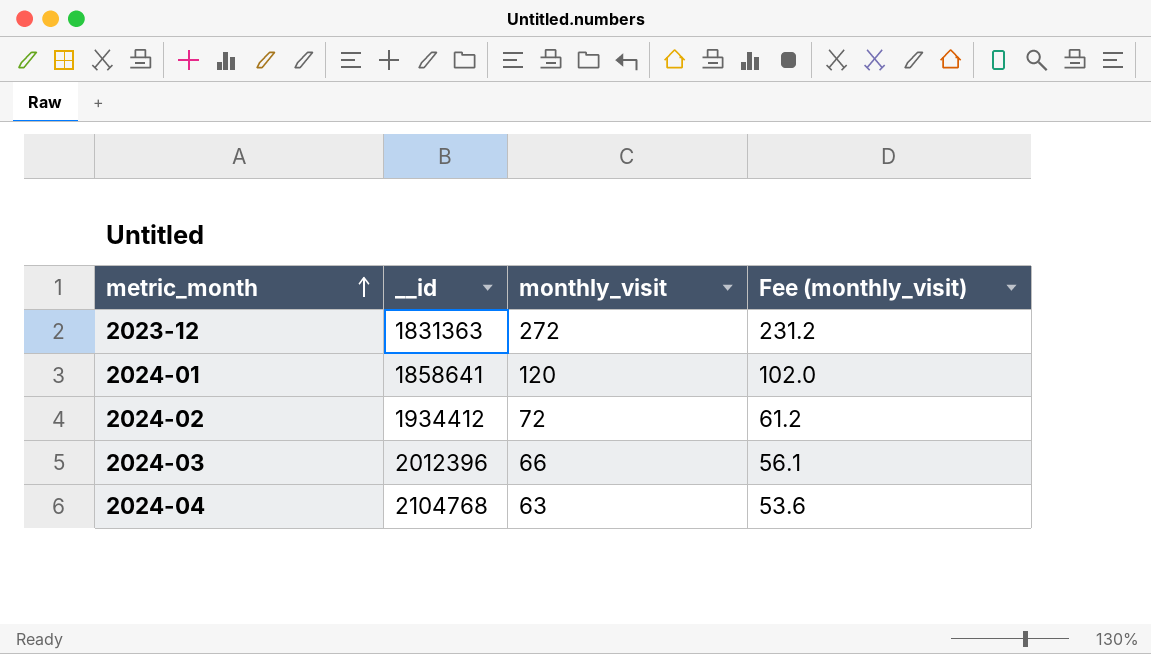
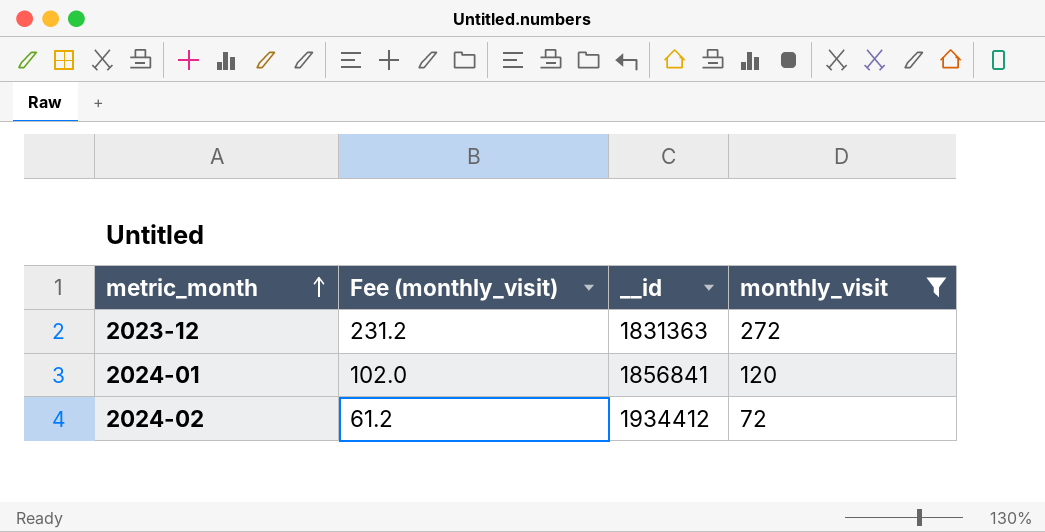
filter: none -> monthly_visit >= 72
column Fee (monthly_visit) | position: 4 -> 2
2024-01 | __id: 1858641 -> 1856841

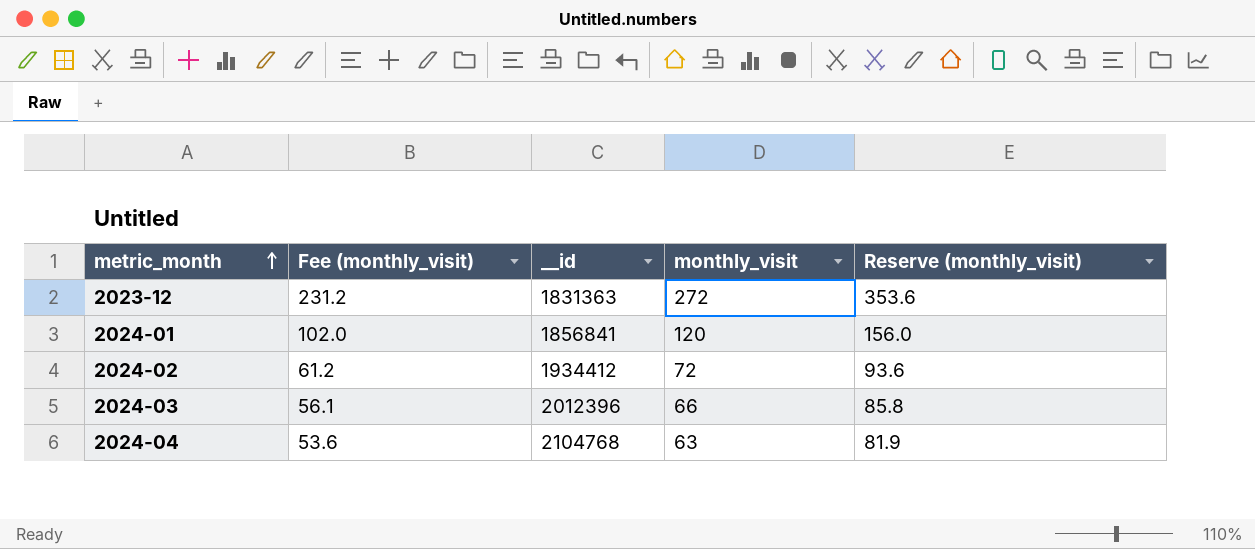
filter: monthly_visit >= 72 -> none
column Reserve (monthly_visit) | formula: none -> [monthly_visit] * 1.3

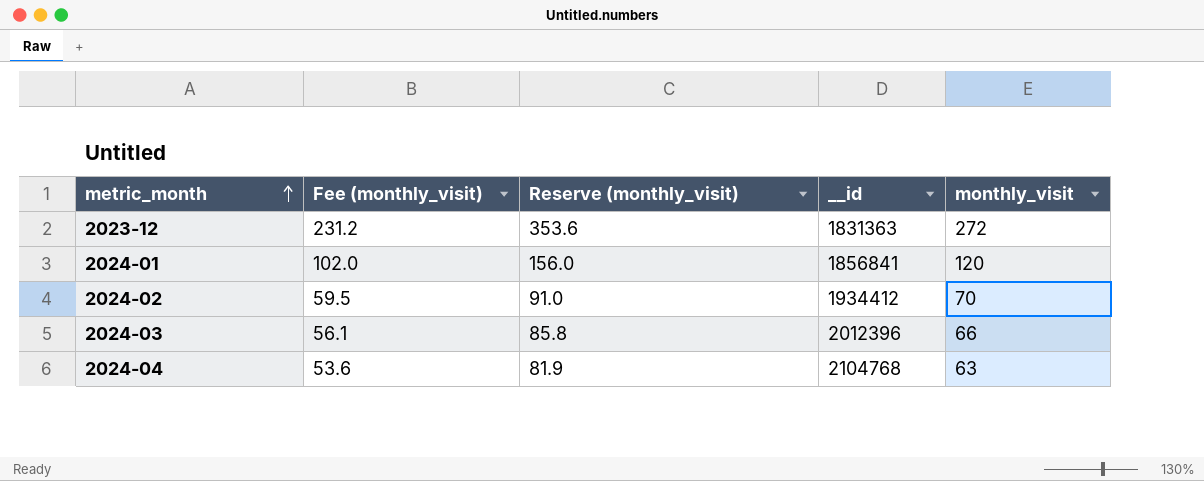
column Reserve (monthly_visit) | position: 5 -> 3
2024-02 | Fee (monthly_visit): 61.2 -> 59.5
2024-02 | Reserve (monthly_visit): 93.6 -> 91.0
2024-02 | monthly_visit: 72 -> 70

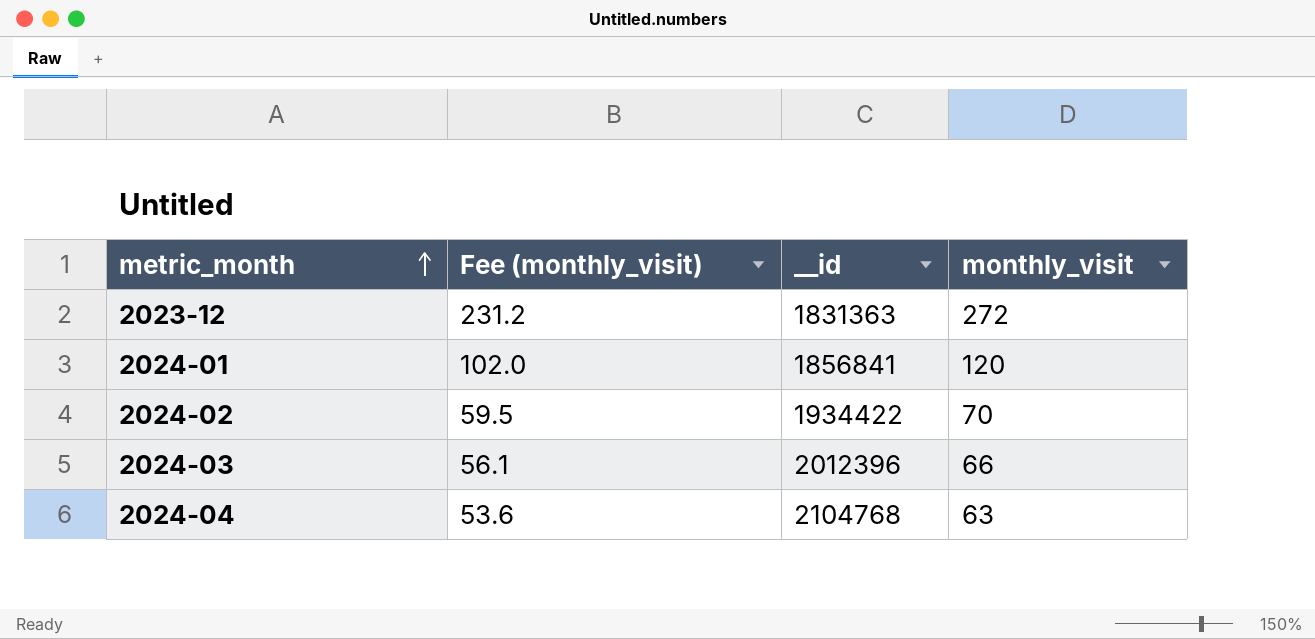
column Reserve (monthly_visit) | formula: [monthly_visit] * 1.3 -> none
2024-02 | __id: 1934412 -> 1934422

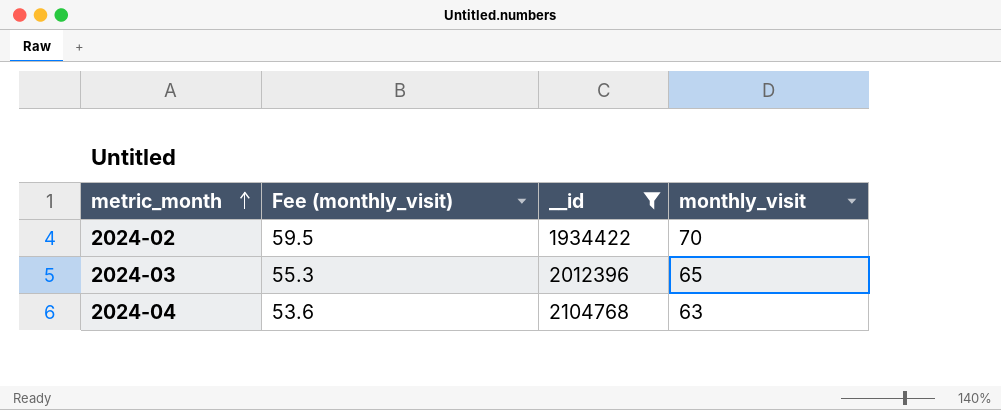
filter: none -> __id >= 1934422
2024-03 | Fee (monthly_visit): 56.1 -> 55.3
2024-03 | monthly_visit: 66 -> 65

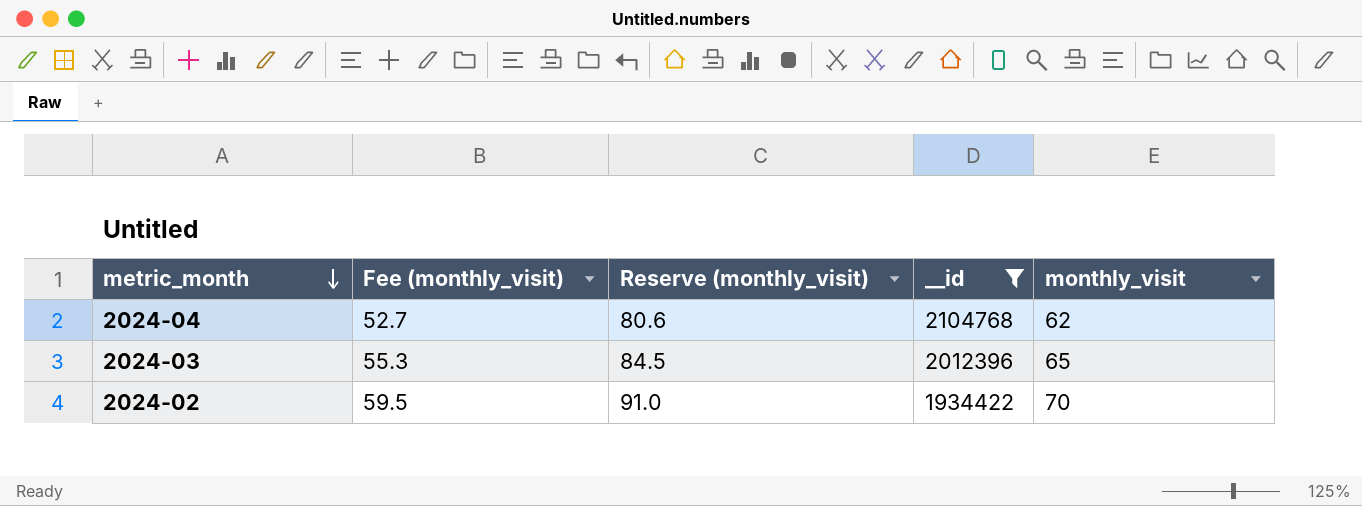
row order: metric_month ascending -> metric_month descending
column Reserve (monthly_visit) | formula: none -> [monthly_visit] * 1.3
2024-04 | Fee (monthly_visit): 53.6 -> 52.7
2024-04 | monthly_visit: 63 -> 62

